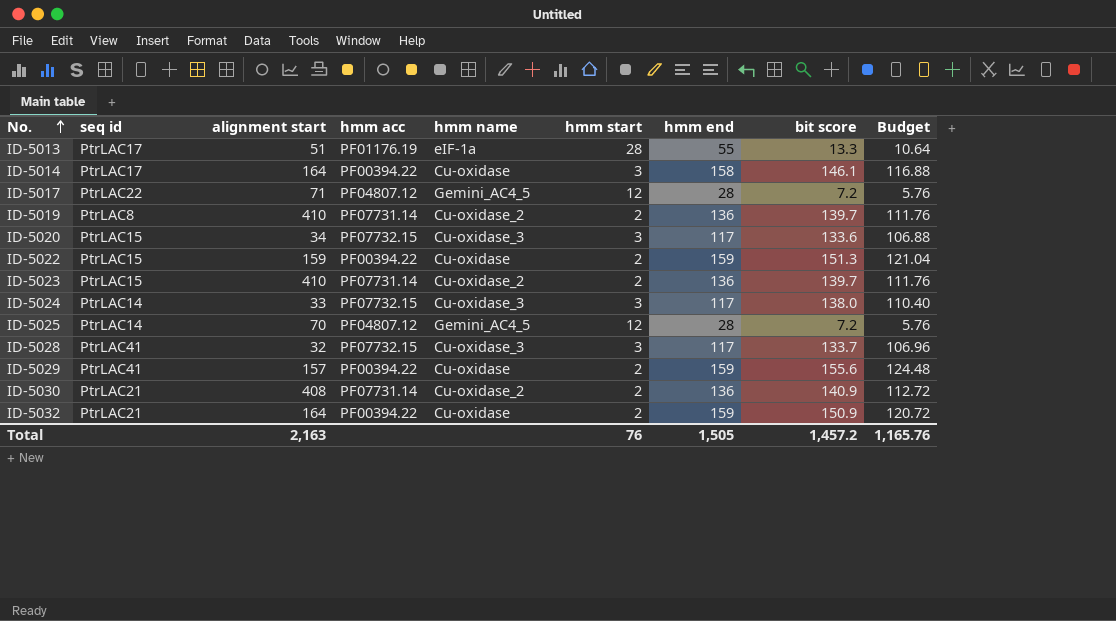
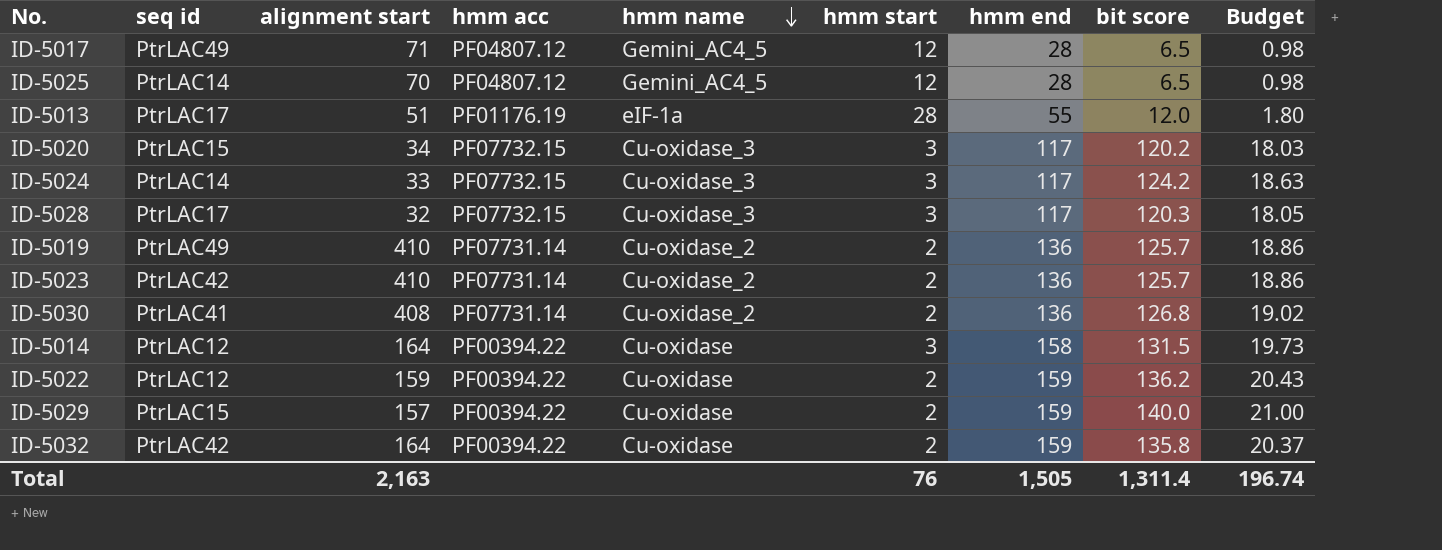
row order: No. ascending -> hmm name descending
column Budget | formula: [bit score] * 0.8 -> [bit score] * 0.15
ID-5017 | seq id: PtrLAC22 -> PtrLAC49
ID-5017 | bit score: 7.2 -> 6.5
ID-5025 | bit score: 7.2 -> 6.5
ID-5013 | bit score: 13.3 -> 12.0
ID-5020 | bit score: 133.6 -> 120.2
ID-5024 | bit score: 138.0 -> 124.2
ID-5028 | seq id: PtrLAC41 -> PtrLAC17
ID-5028 | bit score: 133.7 -> 120.3
ID-5019 | seq id: PtrLAC8 -> PtrLAC49
ID-5019 | bit score: 139.7 -> 125.7
ID-5023 | seq id: PtrLAC15 -> PtrLAC42
ID-5023 | bit score: 139.7 -> 125.7
ID-5030 | seq id: PtrLAC21 -> PtrLAC41
ID-5030 | bit score: 140.9 -> 126.8
ID-5014 | seq id: PtrLAC17 -> PtrLAC12
ID-5014 | bit score: 146.1 -> 131.5
ID-5022 | seq id: PtrLAC15 -> PtrLAC12
ID-5022 | bit score: 151.3 -> 136.2
ID-5029 | seq id: PtrLAC41 -> PtrLAC15
ID-5029 | bit score: 155.6 -> 140.0
ID-5032 | seq id: PtrLAC21 -> PtrLAC42
ID-5032 | bit score: 150.9 -> 135.8
Total | bit score: 1,457.2 -> 1,311.4
Total | Budget: 1,165.76 -> 196.74

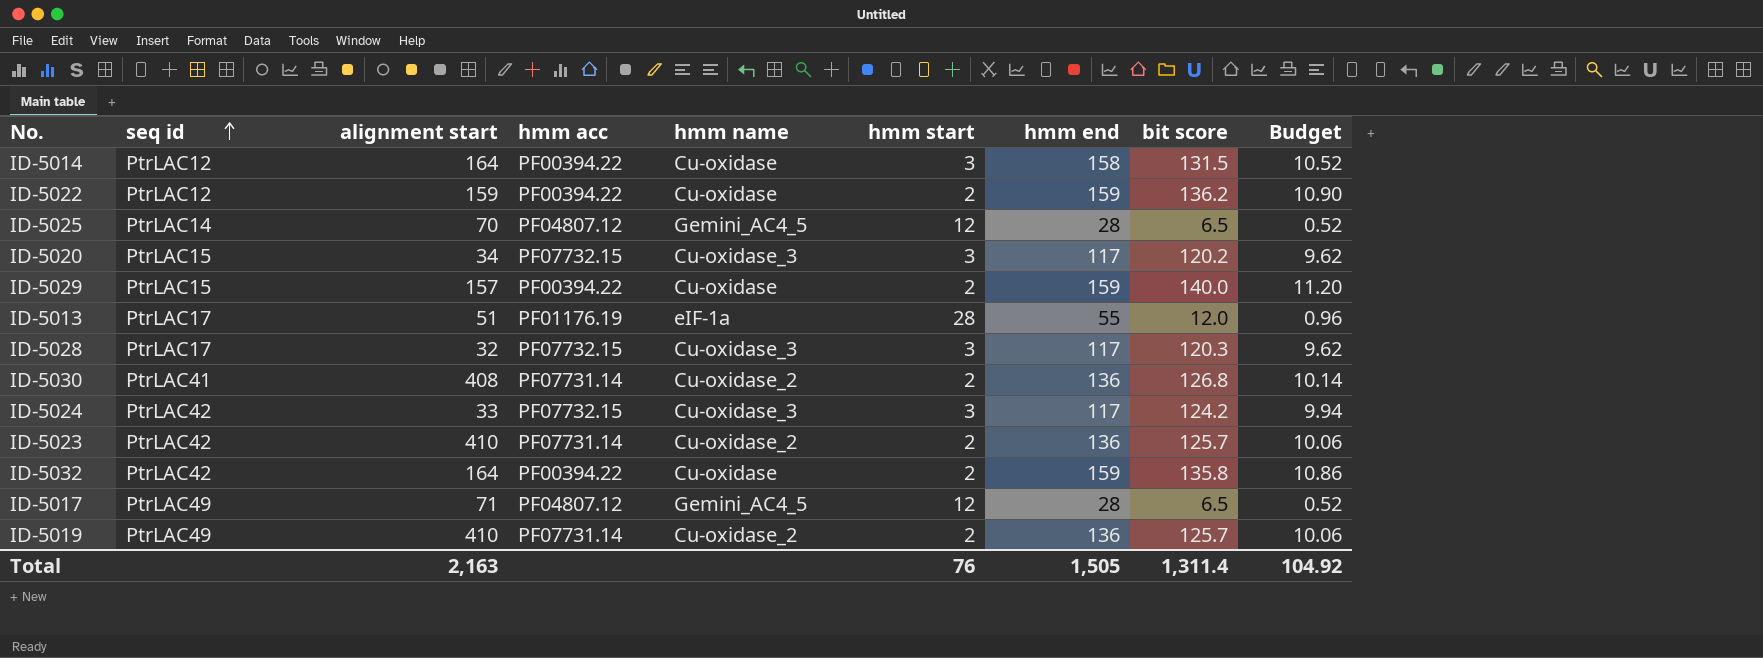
row order: hmm name descending -> seq id ascending
column Budget | formula: [bit score] * 0.15 -> [bit score] * 0.08
ID-5024 | seq id: PtrLAC14 -> PtrLAC42
Total | Budget: 196.74 -> 104.92

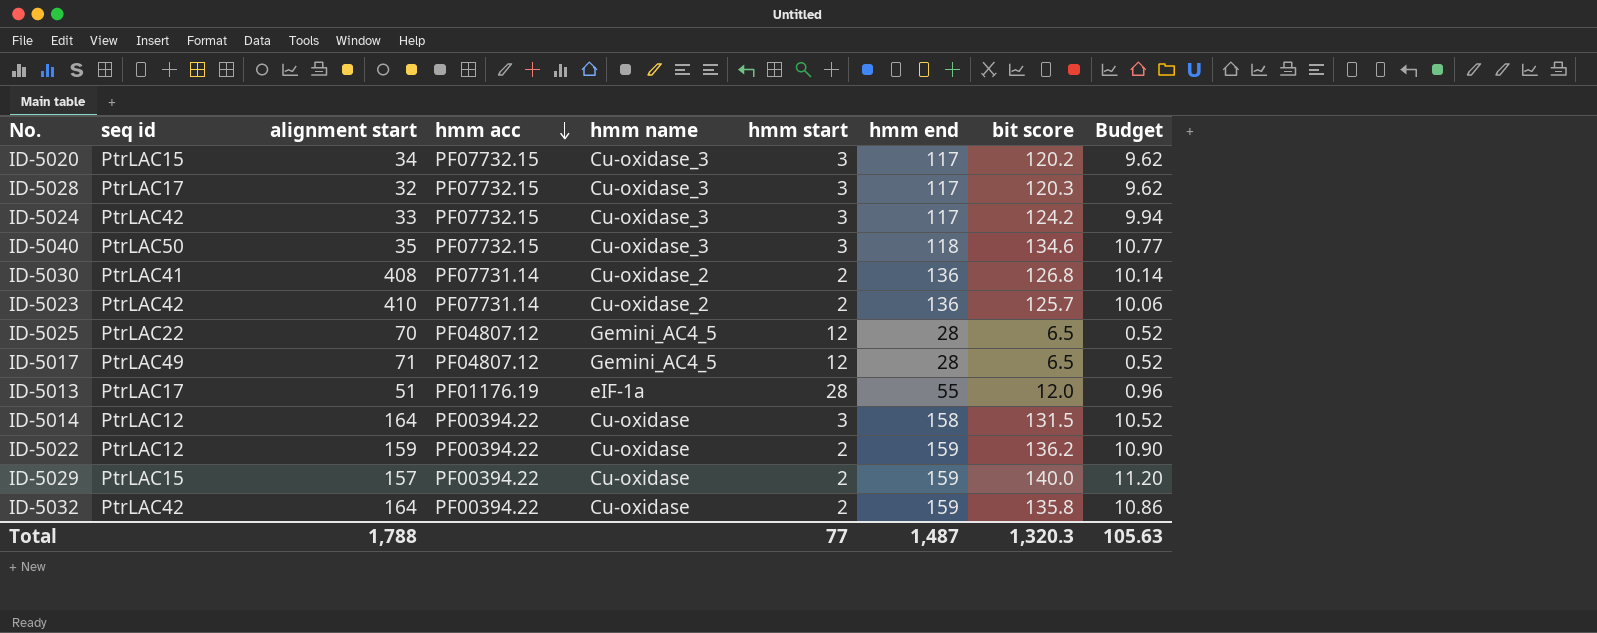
row order: seq id ascending -> hmm acc descending
row ID-5019: PtrLAC49 | 410 | PF07731.14 | Cu-oxidase_2 | 2 | 136 | 125.7 | 10.06 -> none
row ID-5040: none -> PtrLAC50 | 35 | PF07732.15 | Cu-oxidase_3 | 3 | 118 | 134.6 | 10.77
ID-5025 | seq id: PtrLAC14 -> PtrLAC22
Total | alignment start: 2,163 -> 1,788
Total | hmm start: 76 -> 77
Total | hmm end: 1,505 -> 1,487
Total | bit score: 1,311.4 -> 1,320.3
Total | Budget: 104.92 -> 105.63

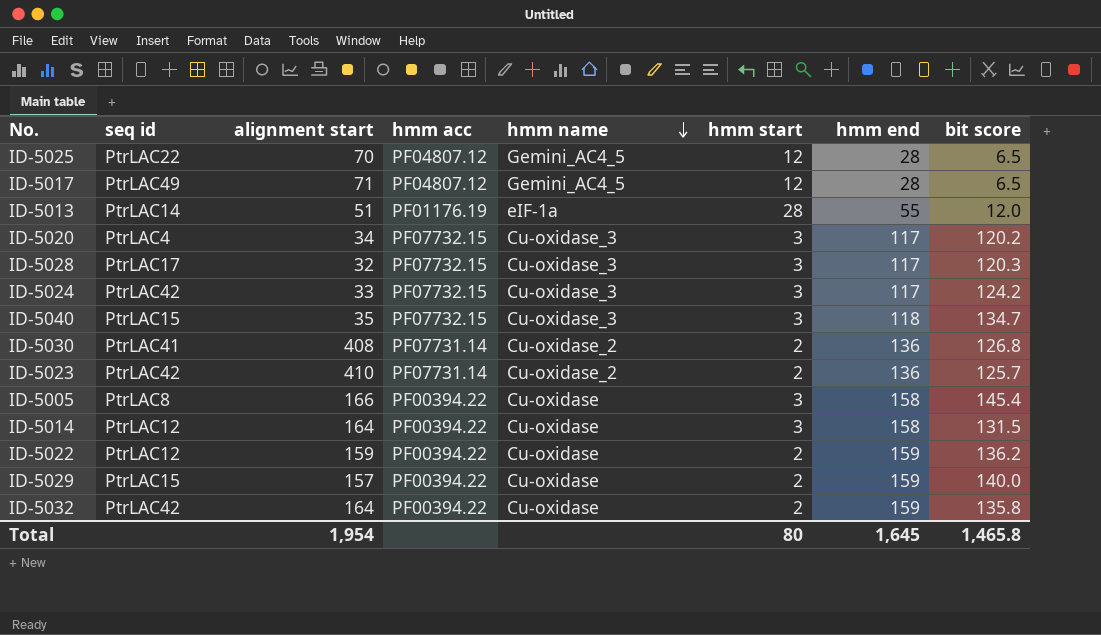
row order: hmm acc descending -> hmm name descending
column Budget | formula: [bit score] * 0.08 -> none
ID-5013 | seq id: PtrLAC17 -> PtrLAC14
ID-5020 | seq id: PtrLAC15 -> PtrLAC4
ID-5040 | seq id: PtrLAC50 -> PtrLAC15
ID-5040 | bit score: 134.6 -> 134.7
row ID-5005: none -> PtrLAC8 | 166 | PF00394.22 | Cu-oxidase | 3 | 158 | 145.4
Total | alignment start: 1,788 -> 1,954
Total | hmm start: 77 -> 80
Total | hmm end: 1,487 -> 1,645
Total | bit score: 1,320.3 -> 1,465.8

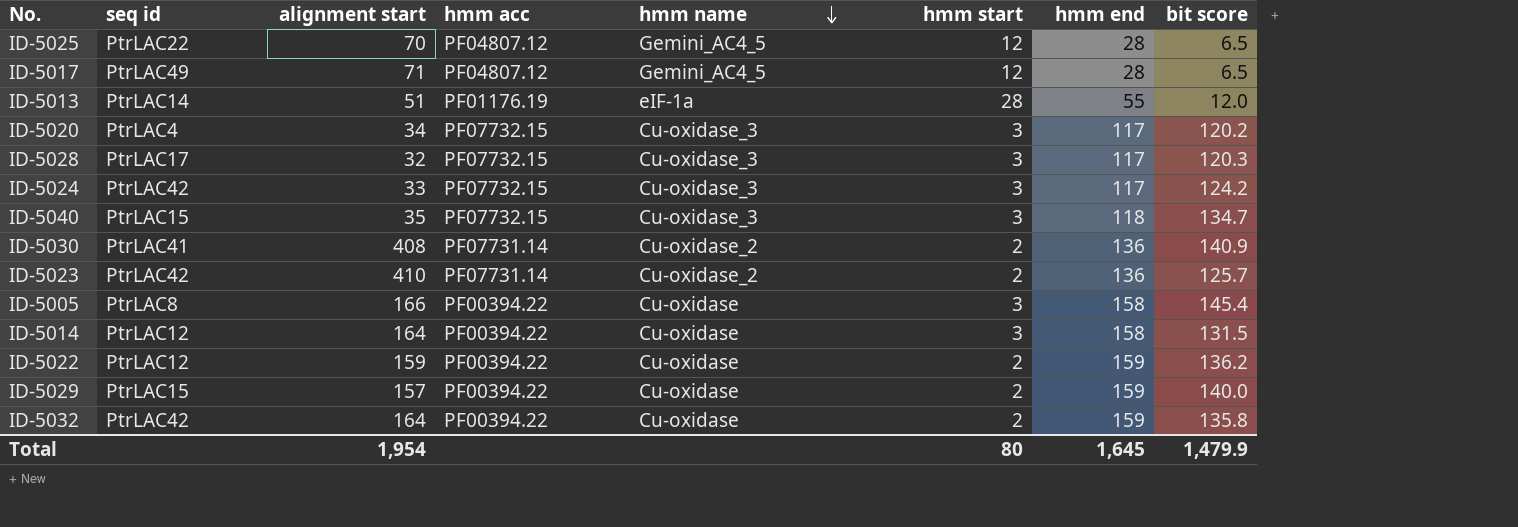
ID-5030 | bit score: 126.8 -> 140.9
Total | bit score: 1,465.8 -> 1,479.9

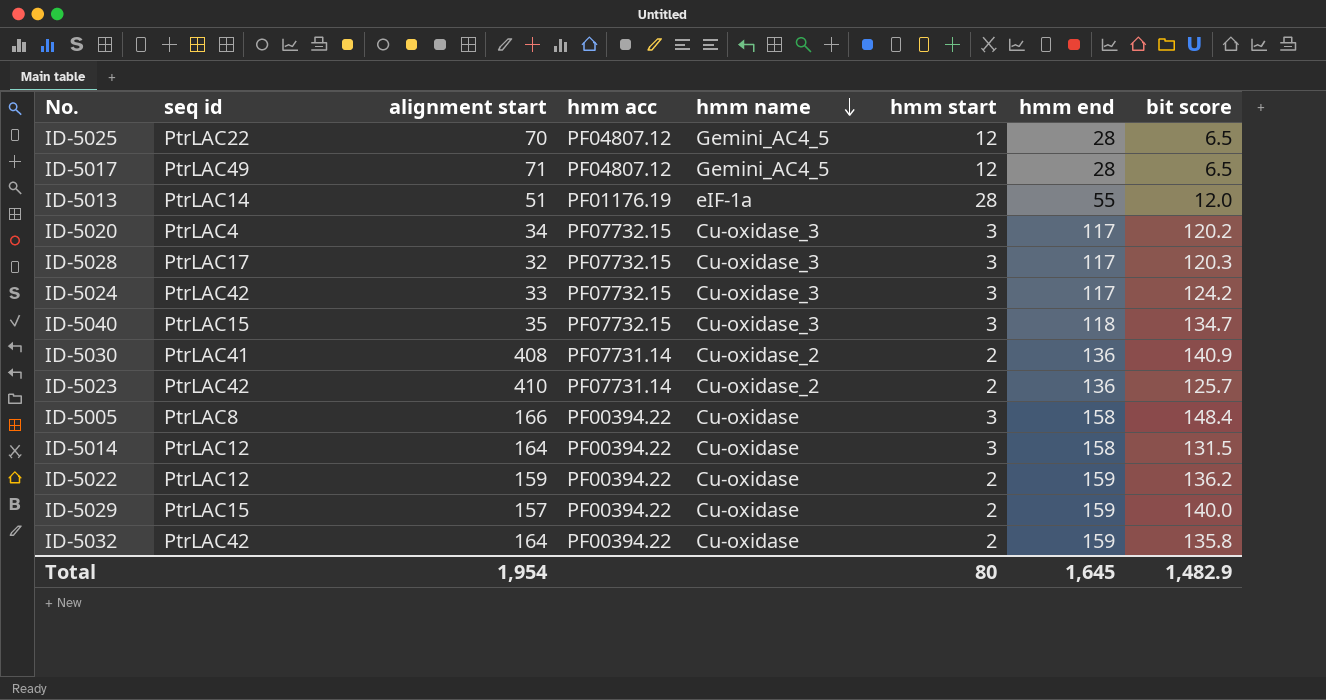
ID-5005 | bit score: 145.4 -> 148.4
Total | bit score: 1,479.9 -> 1,482.9

